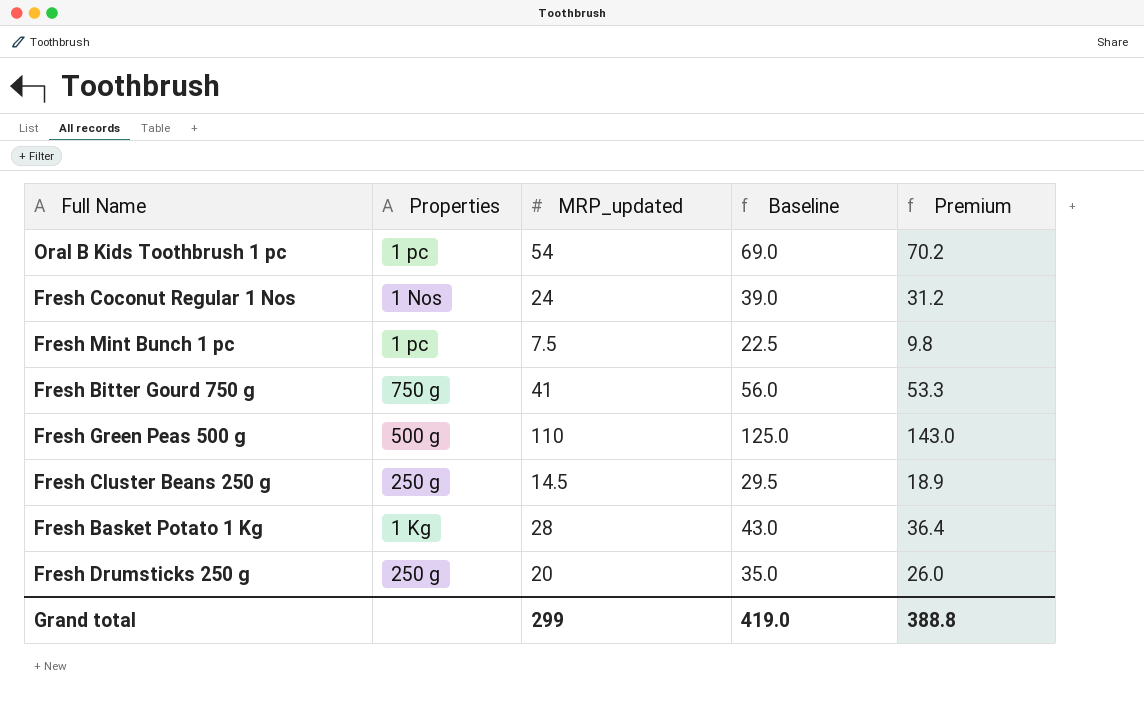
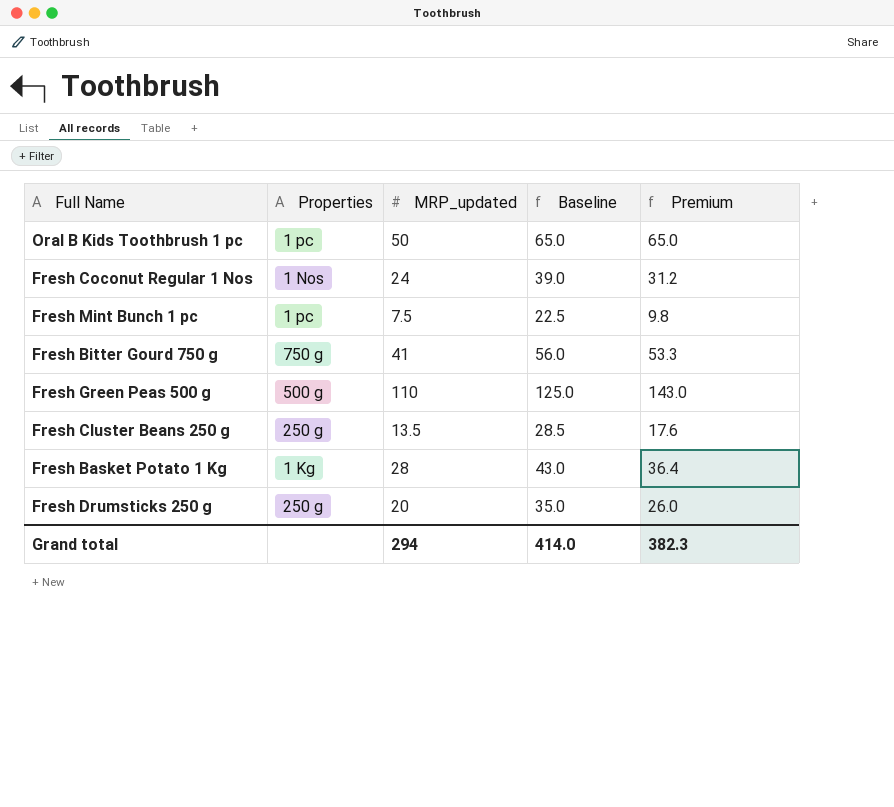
Oral B Kids Toothbrush 1 pc | MRP_updated: 54 -> 50
Oral B Kids Toothbrush 1 pc | Baseline: 69.0 -> 65.0
Oral B Kids Toothbrush 1 pc | Premium: 70.2 -> 65.0
Fresh Cluster Beans 250 g | MRP_updated: 14.5 -> 13.5
Fresh Cluster Beans 250 g | Baseline: 29.5 -> 28.5
Fresh Cluster Beans 250 g | Premium: 18.9 -> 17.6
Grand total | MRP_updated: 299 -> 294
Grand total | Baseline: 419.0 -> 414.0
Grand total | Premium: 388.8 -> 382.3

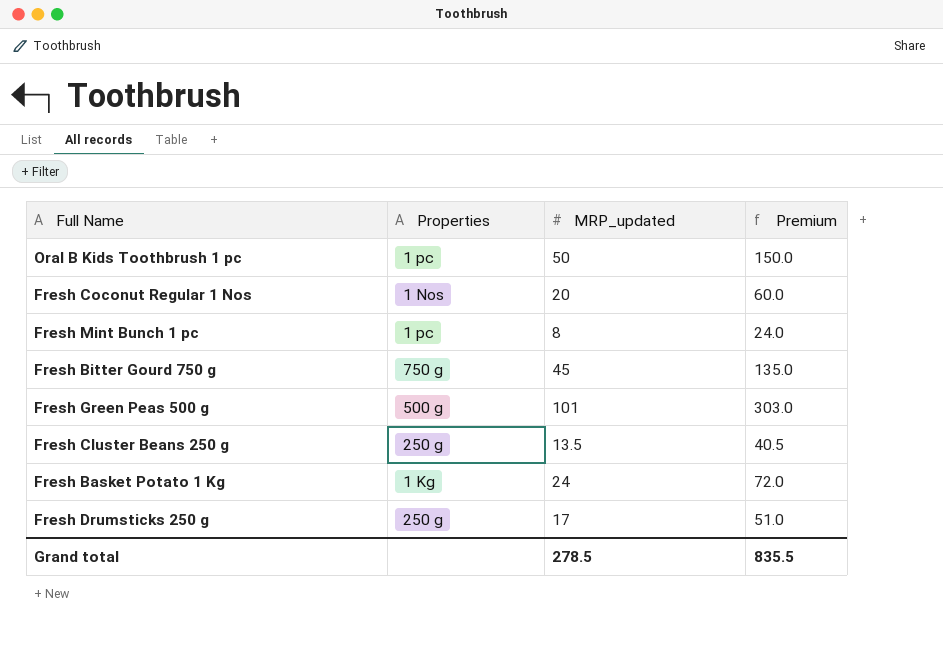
column Baseline | formula: [MRP_updated] + 15 -> none
column Premium | formula: [MRP_updated] * 1.3 -> [MRP_updated] * 3
Fresh Coconut Regular 1 Nos | MRP_updated: 24 -> 20
Fresh Mint Bunch 1 pc | MRP_updated: 7.5 -> 8
Fresh Bitter Gourd 750 g | MRP_updated: 41 -> 45
Fresh Green Peas 500 g | MRP_updated: 110 -> 101
Fresh Basket Potato 1 Kg | MRP_updated: 28 -> 24
Fresh Drumsticks 250 g | MRP_updated: 20 -> 17
Grand total | MRP_updated: 294 -> 278.5
Grand total | Premium: 382.3 -> 835.5

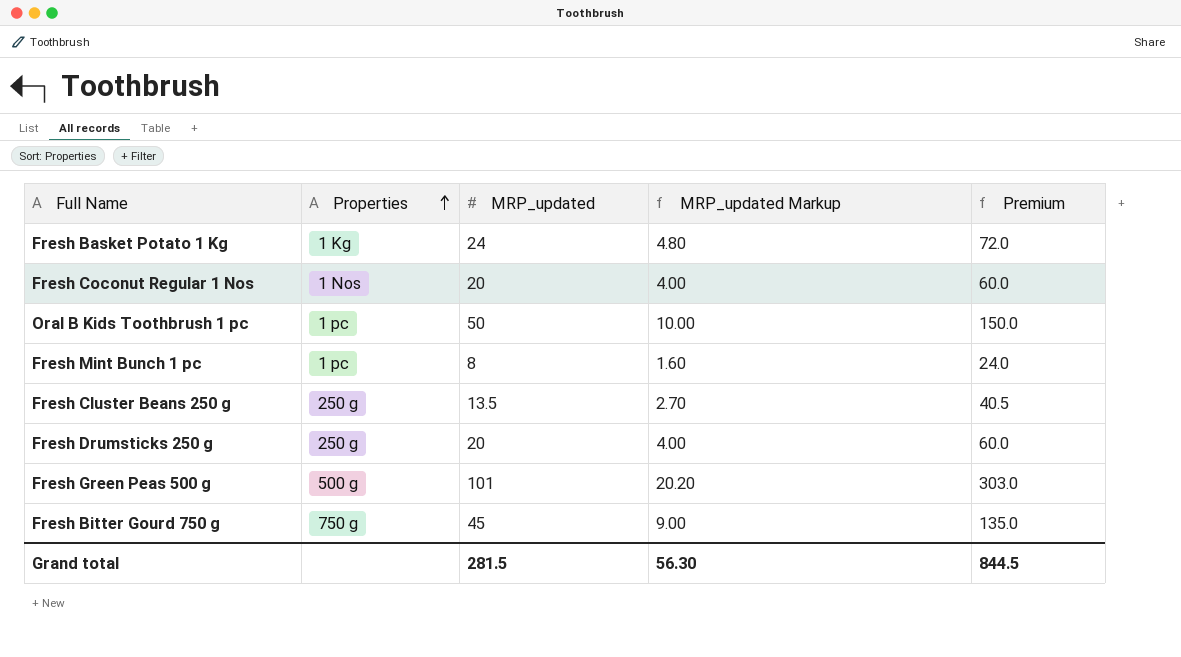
row order: none -> Properties ascending
column MRP_updated Markup | formula: none -> [MRP_updated] * 0.2
Fresh Drumsticks 250 g | MRP_updated: 17 -> 20
Fresh Drumsticks 250 g | Premium: 51.0 -> 60.0
Grand total | MRP_updated: 278.5 -> 281.5
Grand total | Premium: 835.5 -> 844.5

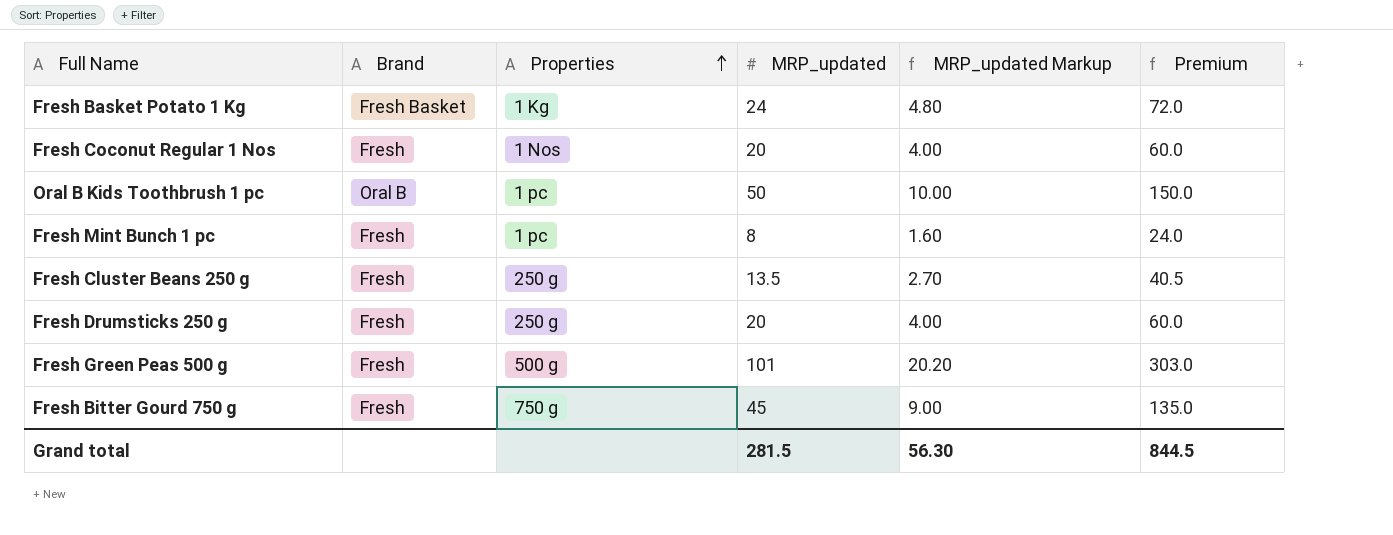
column Brand | position: none -> 2

